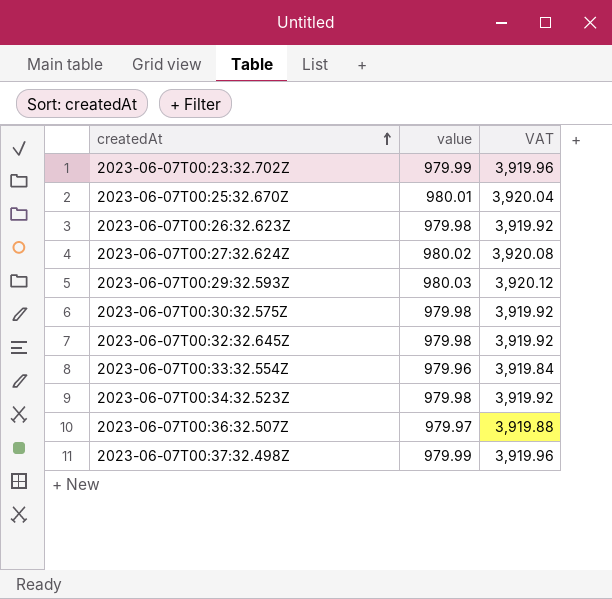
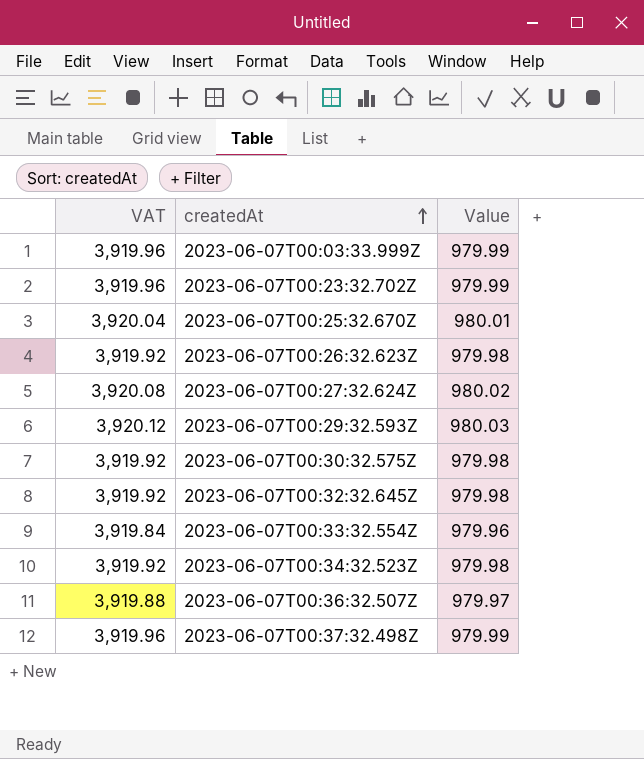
column VAT | position: 3 -> 1
column name: value -> Value
row 2023-06-07T00:03:33.999Z: none -> 3,919.96 | 979.99

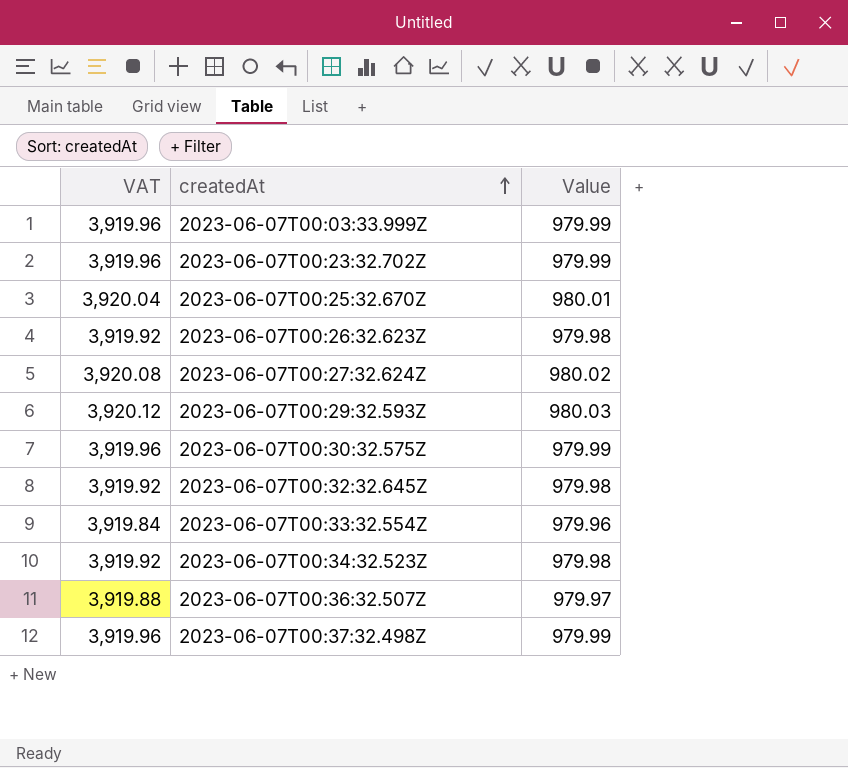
2023-06-07T00:30:32.575Z | VAT: 3,919.92 -> 3,919.96
2023-06-07T00:30:32.575Z | Value: 979.98 -> 979.99

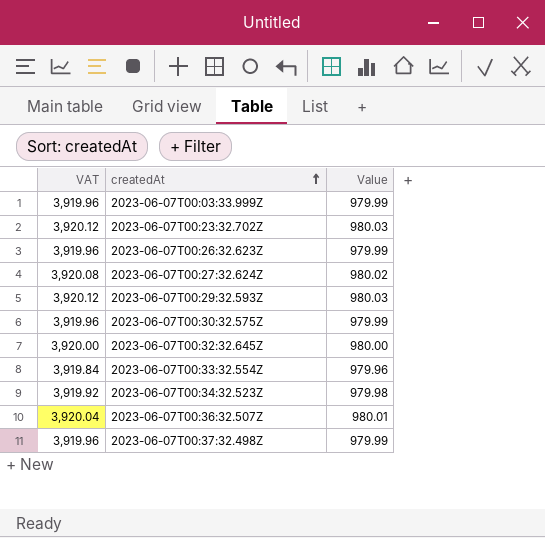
row 2023-06-07T00:25:32.670Z: 3,920.04 | 980.01 -> none
2023-06-07T00:23:32.702Z | VAT: 3,919.96 -> 3,920.12
2023-06-07T00:23:32.702Z | Value: 979.99 -> 980.03
2023-06-07T00:26:32.623Z | VAT: 3,919.92 -> 3,919.96
2023-06-07T00:26:32.623Z | Value: 979.98 -> 979.99
2023-06-07T00:32:32.645Z | VAT: 3,919.92 -> 3,920.00
2023-06-07T00:32:32.645Z | Value: 979.98 -> 980.00
2023-06-07T00:36:32.507Z | VAT: 3,919.88 -> 3,920.04
2023-06-07T00:36:32.507Z | Value: 979.97 -> 980.01

